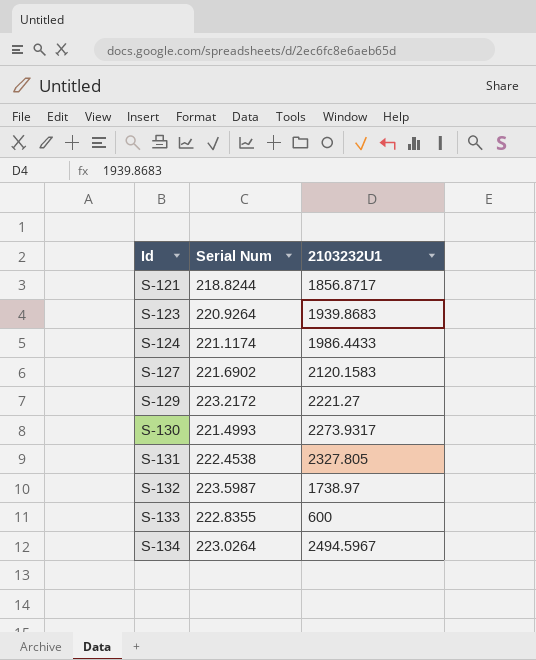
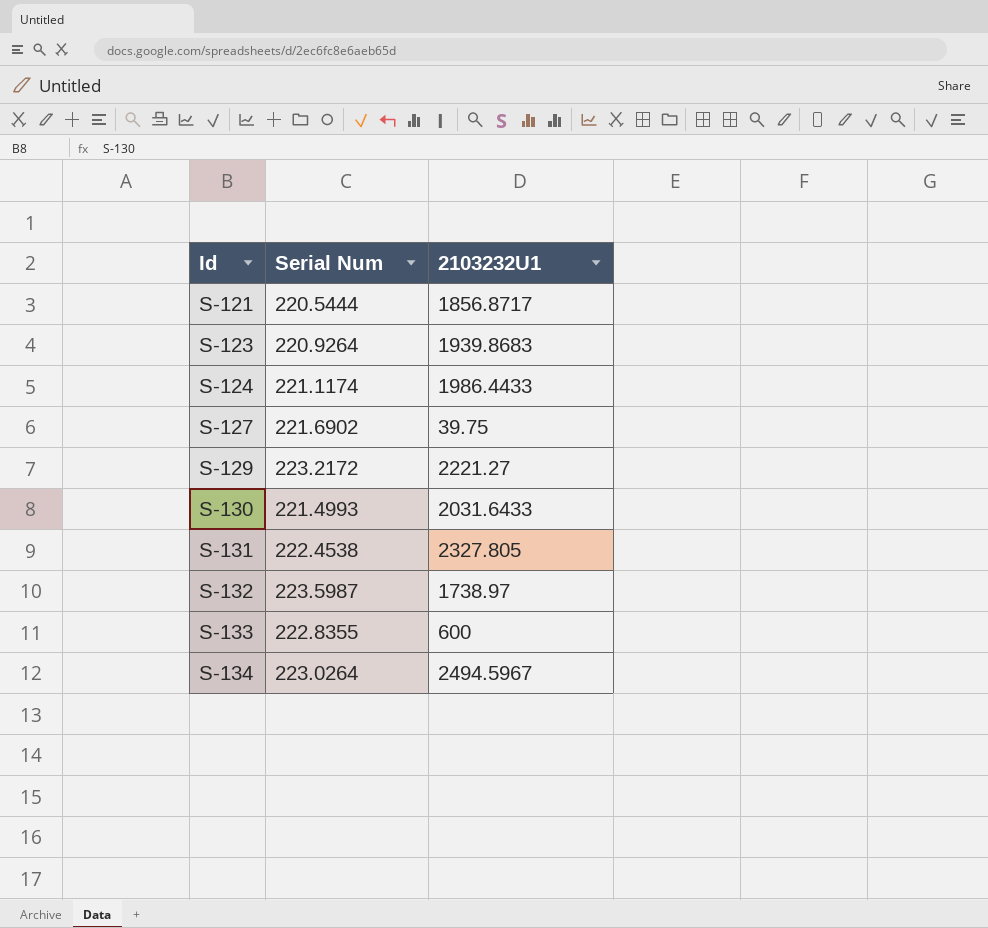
S-121 | Serial Num: 218.8244 -> 220.5444
S-127 | 2103232U1: 2120.1583 -> 39.75
S-130 | 2103232U1: 2273.9317 -> 2031.6433

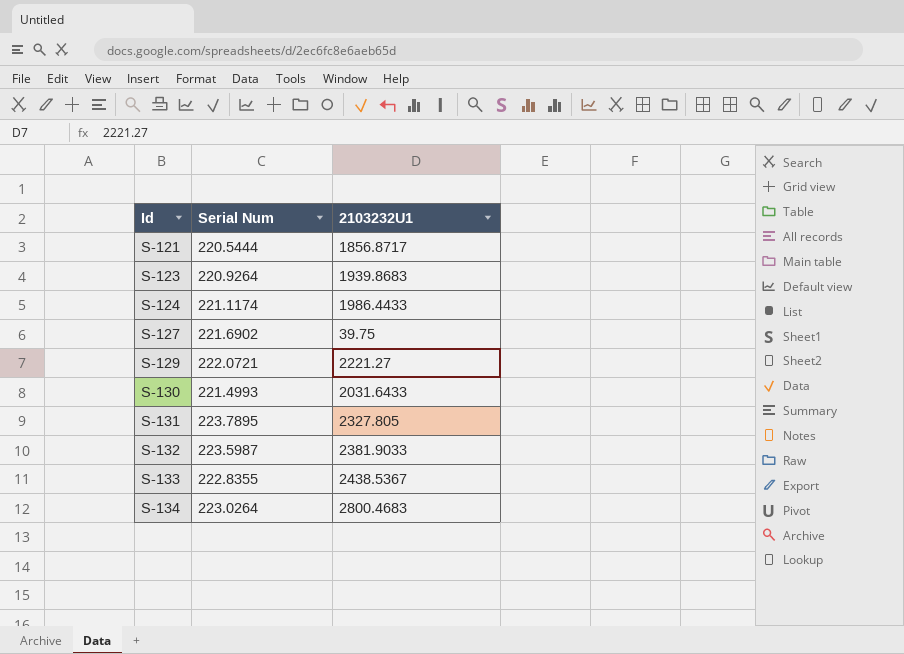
S-129 | Serial Num: 223.2172 -> 222.0721
S-131 | Serial Num: 222.4538 -> 223.7895
S-132 | 2103232U1: 1738.97 -> 2381.9033
S-133 | 2103232U1: 600 -> 2438.5367
S-134 | 2103232U1: 2494.5967 -> 2800.4683

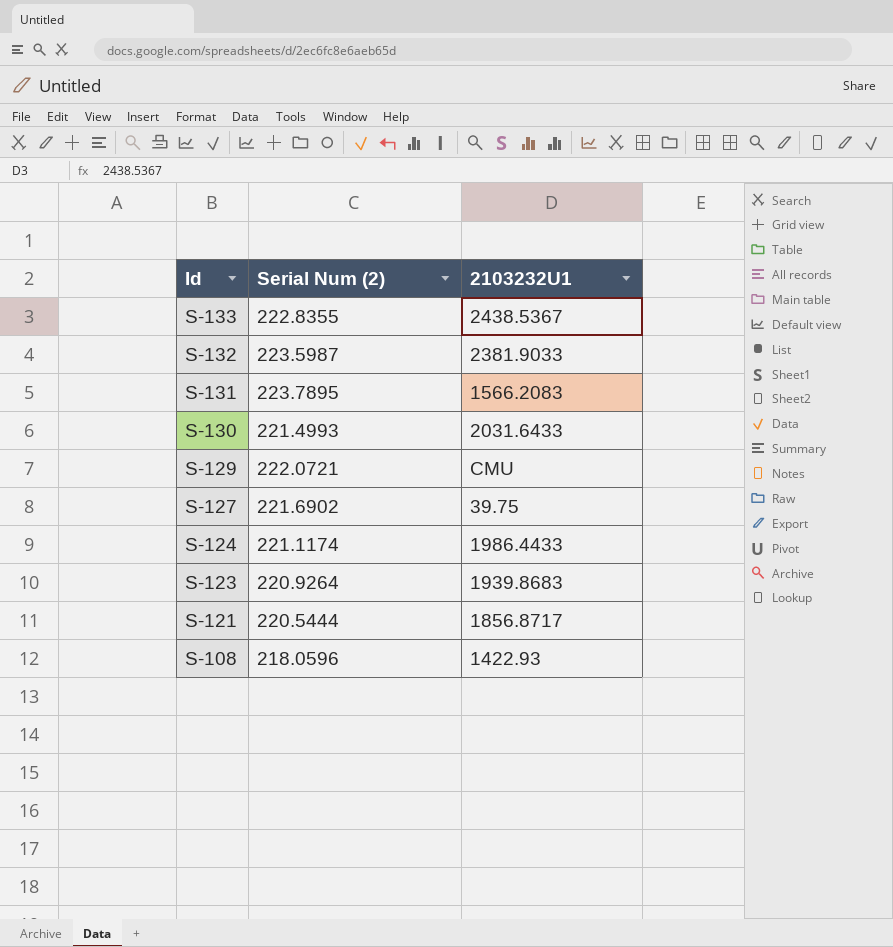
row order: Id ascending -> Id descending
column name: Serial Num -> Serial Num (2)
row S-134: 223.0264 | 2800.4683 -> none
S-131 | 2103232U1: 2327.805 -> 1566.2083
S-129 | 2103232U1: 2221.27 -> CMU
row S-108: none -> 218.0596 | 1422.93

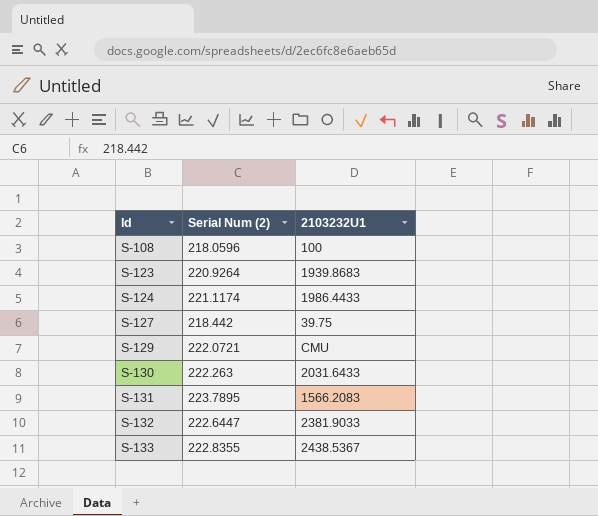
row order: Id descending -> Id ascending
row S-121: 220.5444 | 1856.8717 -> none
S-108 | 2103232U1: 1422.93 -> 100
S-127 | Serial Num (2): 221.6902 -> 218.442
S-130 | Serial Num (2): 221.4993 -> 222.263
S-132 | Serial Num (2): 223.5987 -> 222.6447

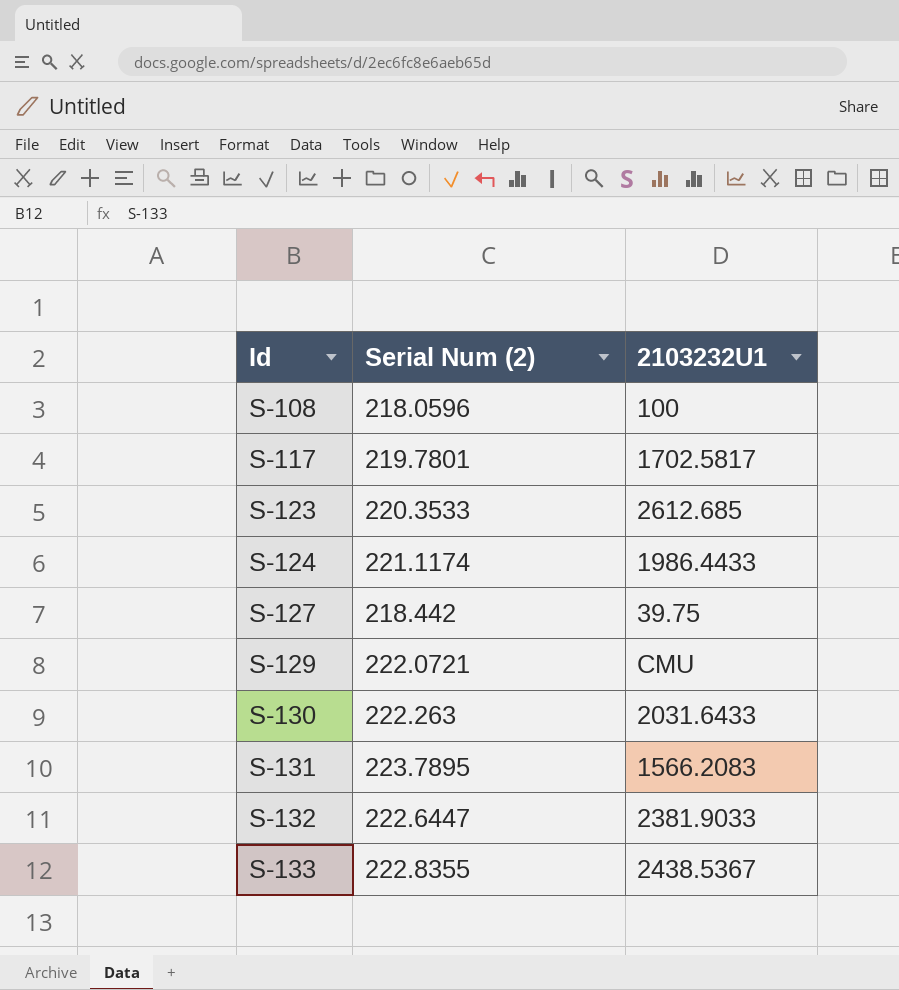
row S-117: none -> 219.7801 | 1702.5817
S-123 | Serial Num (2): 220.9264 -> 220.3533
S-123 | 2103232U1: 1939.8683 -> 2612.685

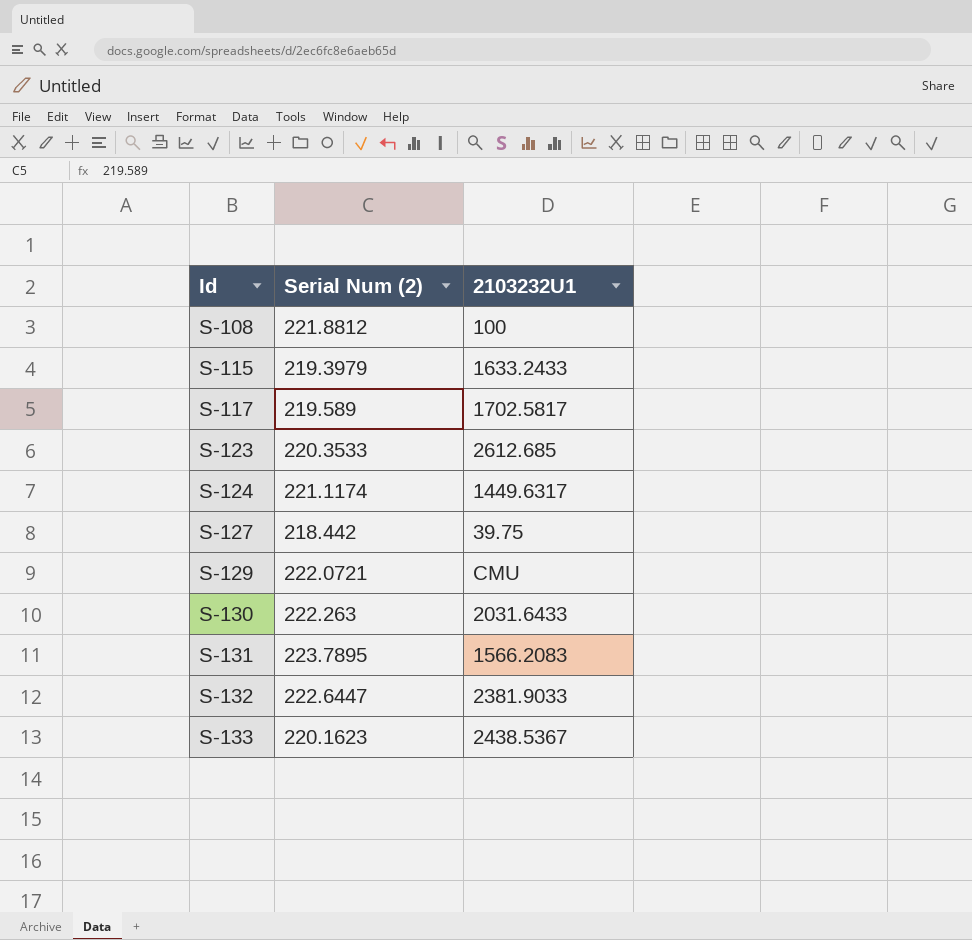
S-108 | Serial Num (2): 218.0596 -> 221.8812
row S-115: none -> 219.3979 | 1633.2433
S-117 | Serial Num (2): 219.7801 -> 219.589
S-124 | 2103232U1: 1986.4433 -> 1449.6317
S-133 | Serial Num (2): 222.8355 -> 220.1623

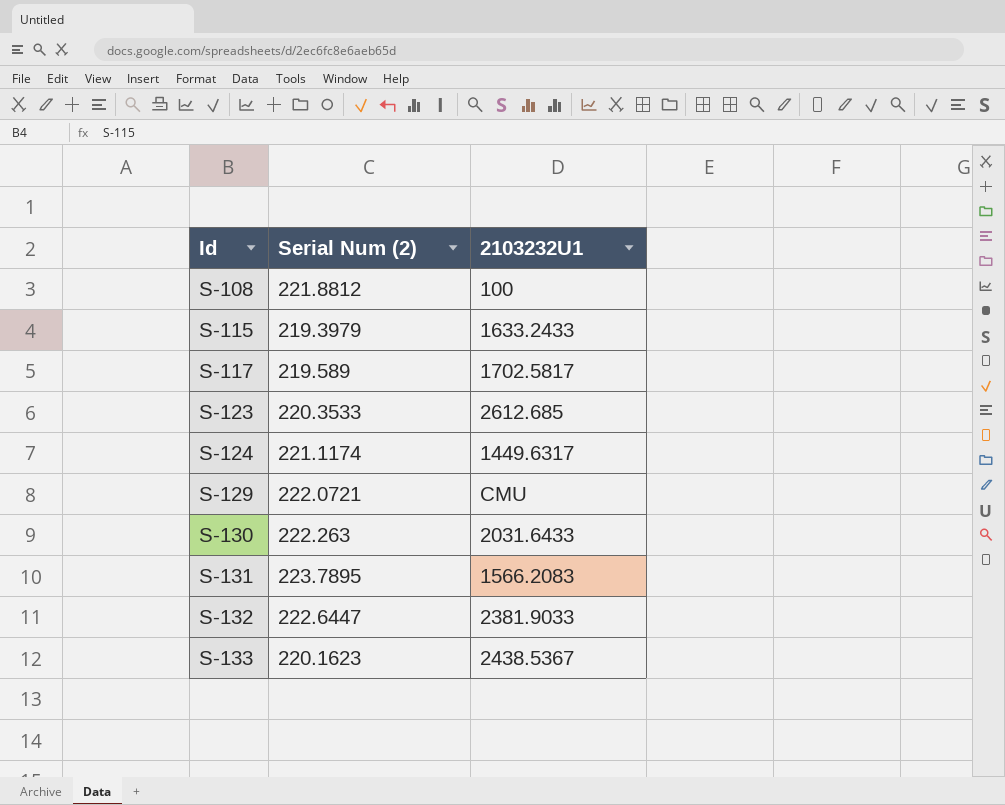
row S-127: 218.442 | 39.75 -> none

